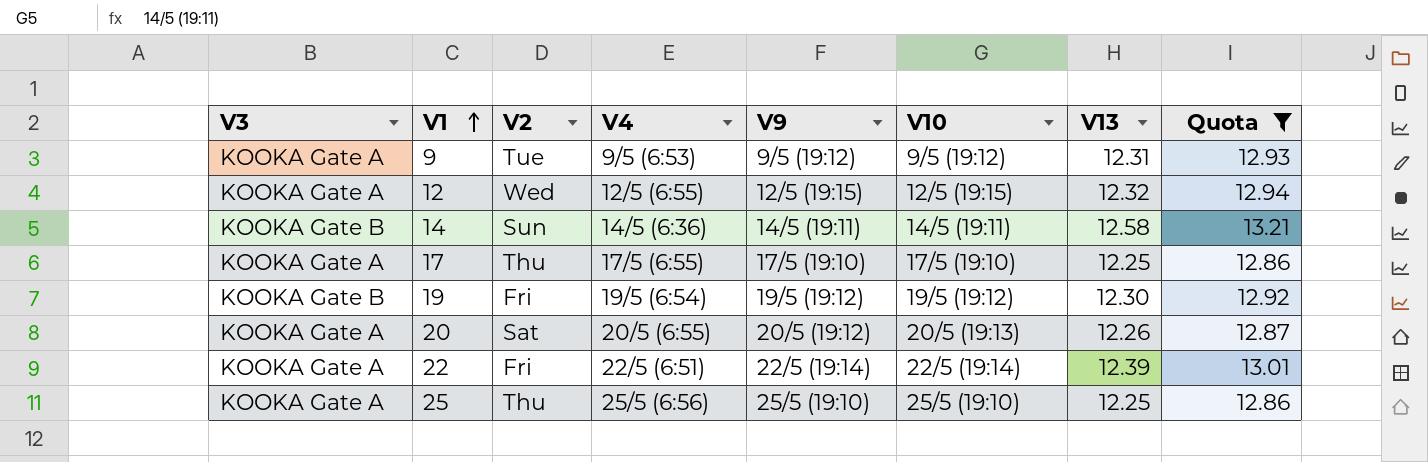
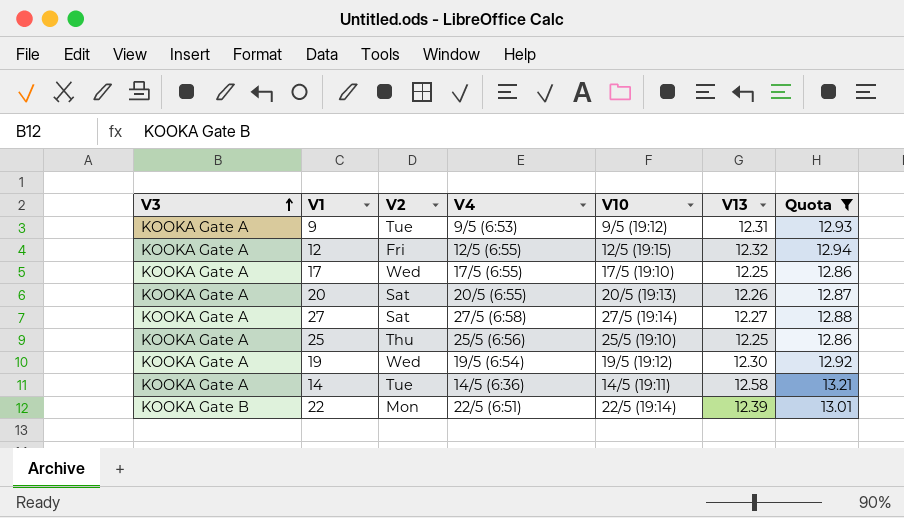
row order: V1 ascending -> V3 ascending
column V9 | position: 5 -> none
12 | V2: Wed -> Fri
17 | V2: Thu -> Wed
row 27: none -> KOOKA Gate A | Sat | 27/5 (6:58) | 27/5 (19:14) | 12.27 | 12.88
19 | V3: KOOKA Gate B -> KOOKA Gate A
19 | V2: Fri -> Wed
14 | V3: KOOKA Gate B -> KOOKA Gate A
14 | V2: Sun -> Tue
22 | V3: KOOKA Gate A -> KOOKA Gate B
22 | V2: Fri -> Mon

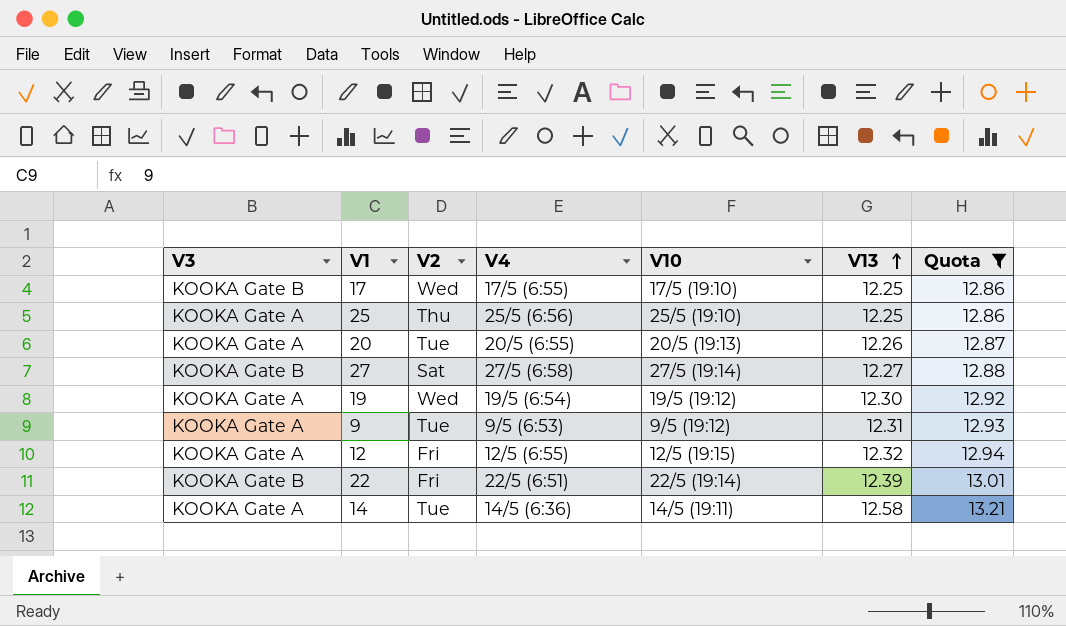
row order: V3 ascending -> V13 ascending
17 | V3: KOOKA Gate A -> KOOKA Gate B
20 | V2: Sat -> Tue
27 | V3: KOOKA Gate A -> KOOKA Gate B
22 | V2: Mon -> Fri

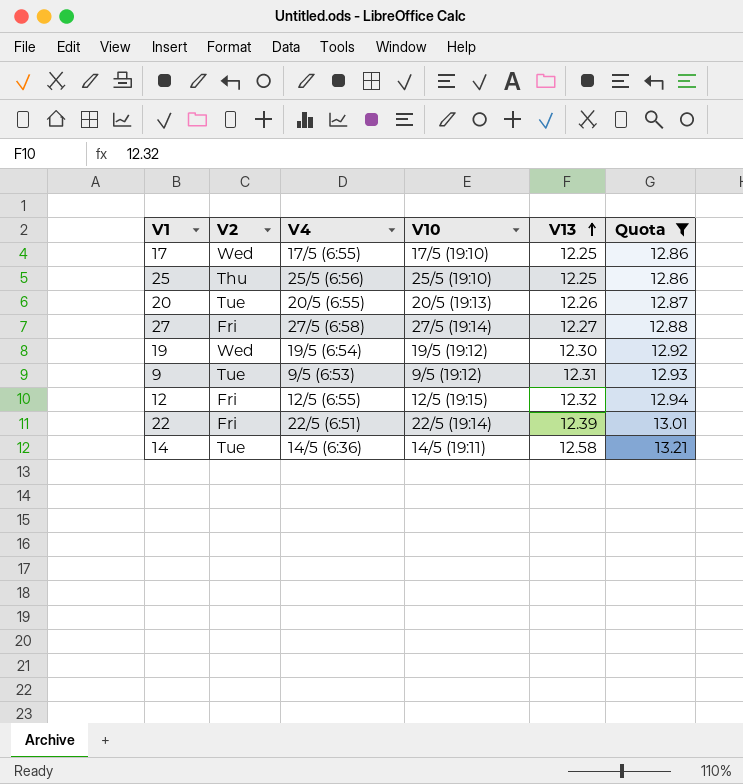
column V3 | position: 1 -> none
27 | V2: Sat -> Fri

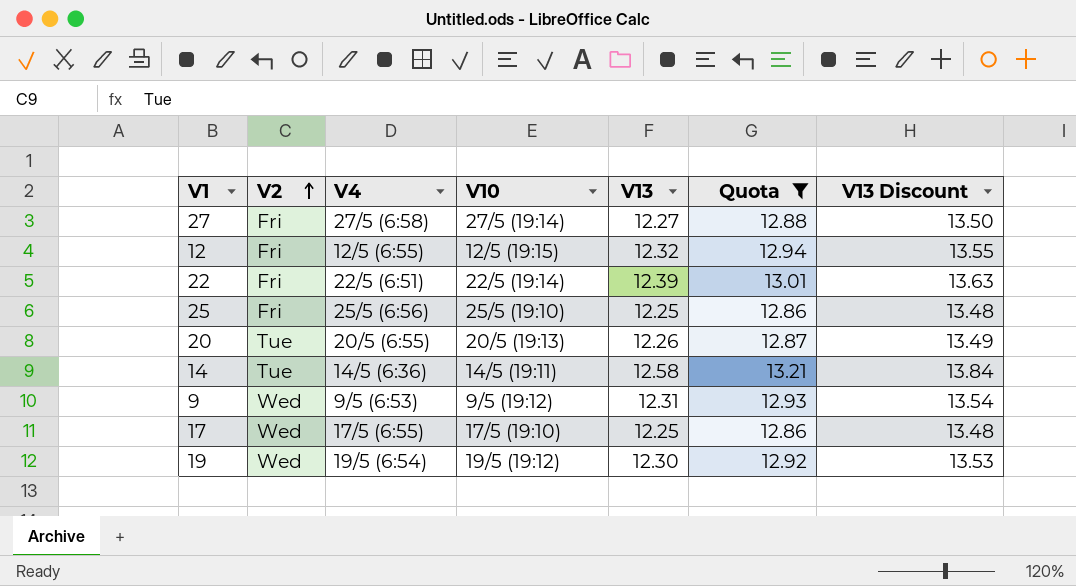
row order: V13 ascending -> V2 ascending
column V13 Discount | formula: none -> [V13] * 1.1
25 | V2: Thu -> Fri
9 | V2: Tue -> Wed

